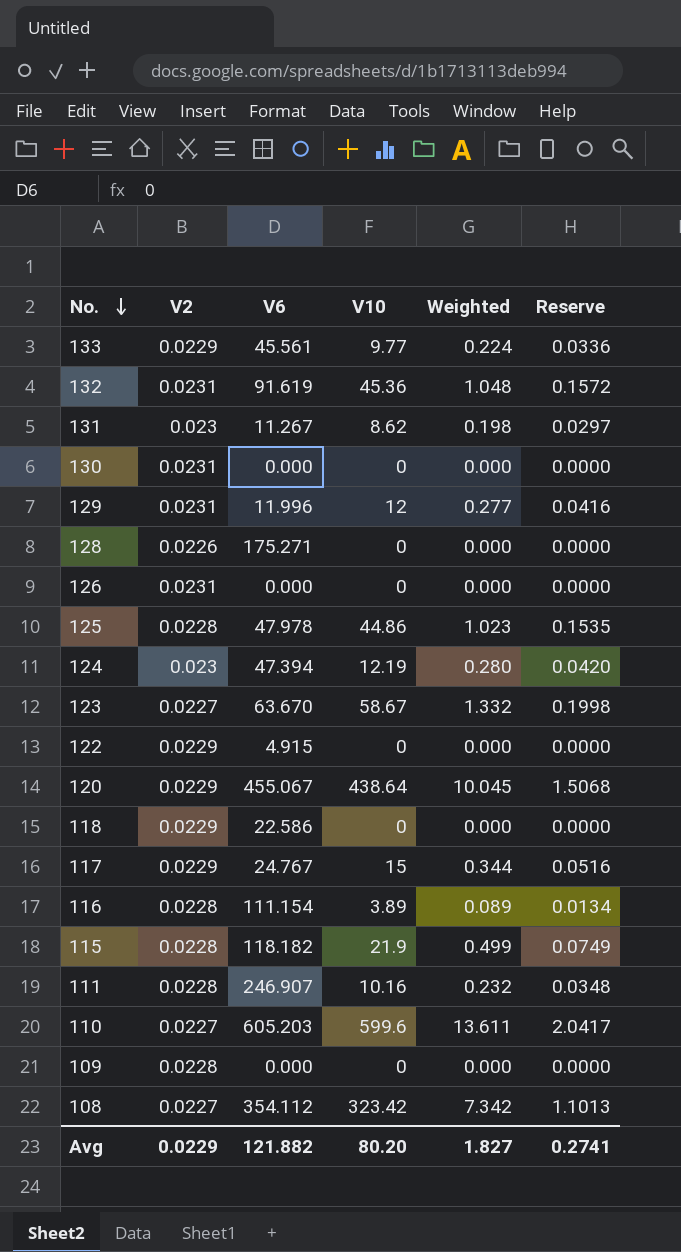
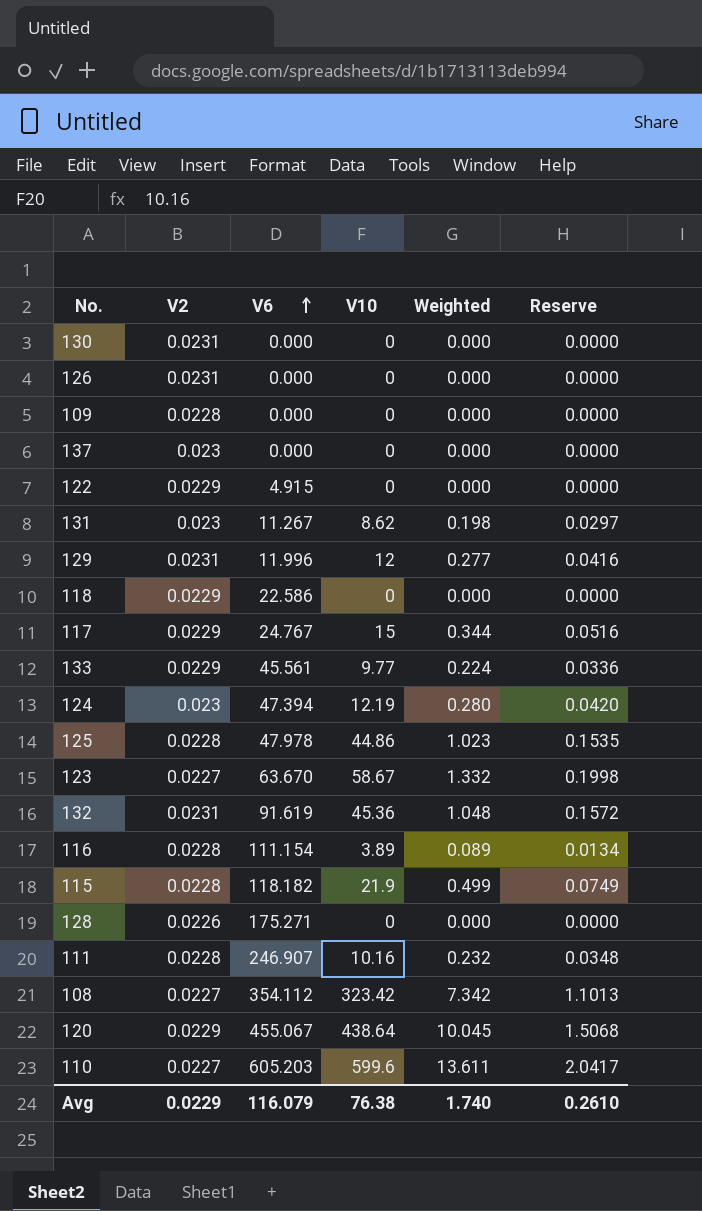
row order: No. descending -> V6 ascending
row 137: none -> 0.023 | 0.000 | 0 | 0.000 | 0.0000
Avg | V6: 121.882 -> 116.079
Avg | V10: 80.20 -> 76.38
Avg | Weighted: 1.827 -> 1.740
Avg | Reserve: 0.2741 -> 0.2610

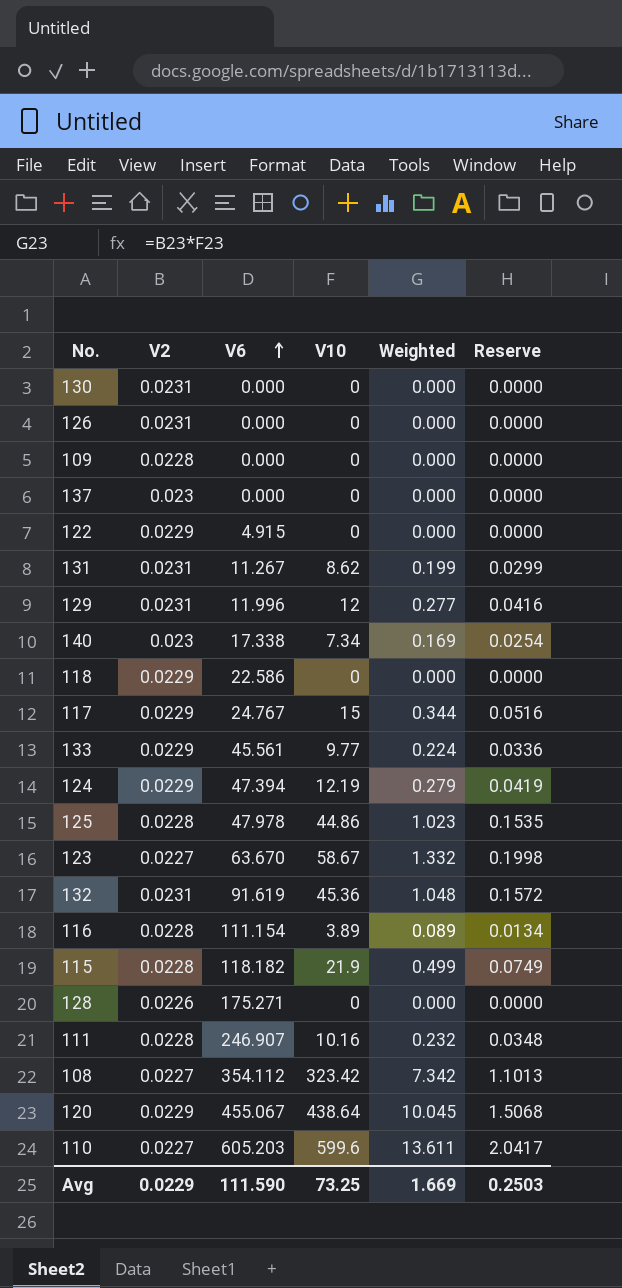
131 | V2: 0.023 -> 0.0231
131 | Weighted: 0.198 -> 0.199
131 | Reserve: 0.0297 -> 0.0299
row 140: none -> 0.023 | 17.338 | 7.34 | 0.169 | 0.0254
124 | V2: 0.023 -> 0.0229
124 | Weighted: 0.280 -> 0.279
124 | Reserve: 0.0420 -> 0.0419
Avg | V6: 116.079 -> 111.590
Avg | V10: 76.38 -> 73.25
Avg | Weighted: 1.740 -> 1.669
Avg | Reserve: 0.2610 -> 0.2503

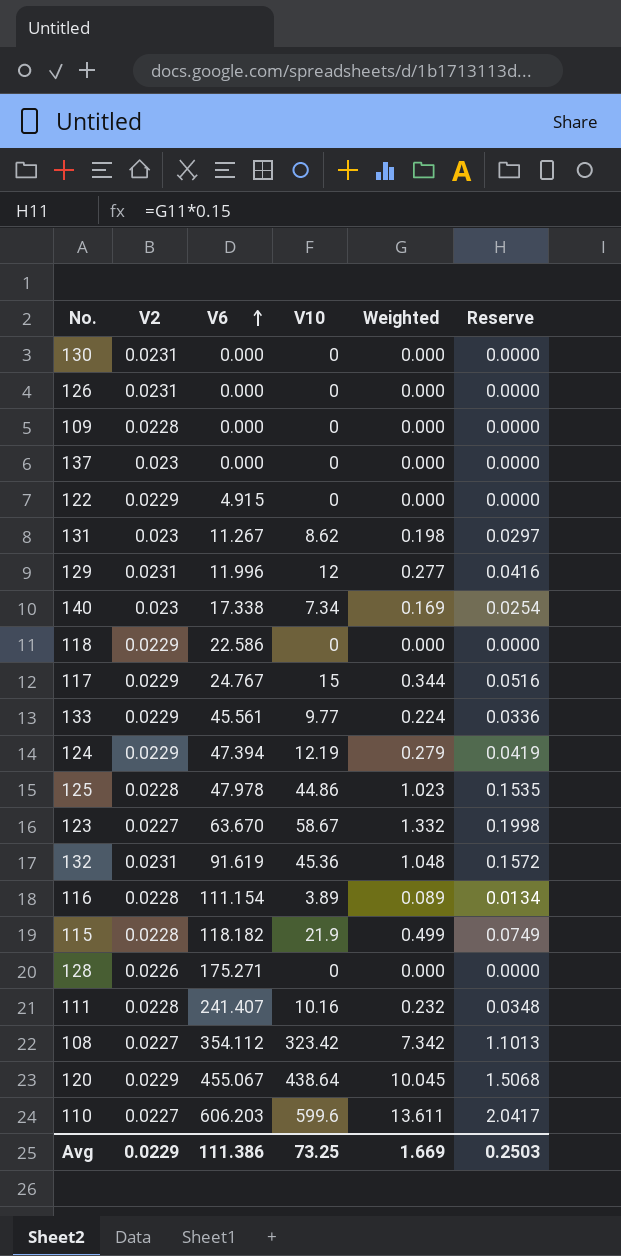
131 | V2: 0.0231 -> 0.023
131 | Weighted: 0.199 -> 0.198
131 | Reserve: 0.0299 -> 0.0297
111 | V6: 246.907 -> 241.407
110 | V6: 605.203 -> 606.203
Avg | V6: 111.590 -> 111.386

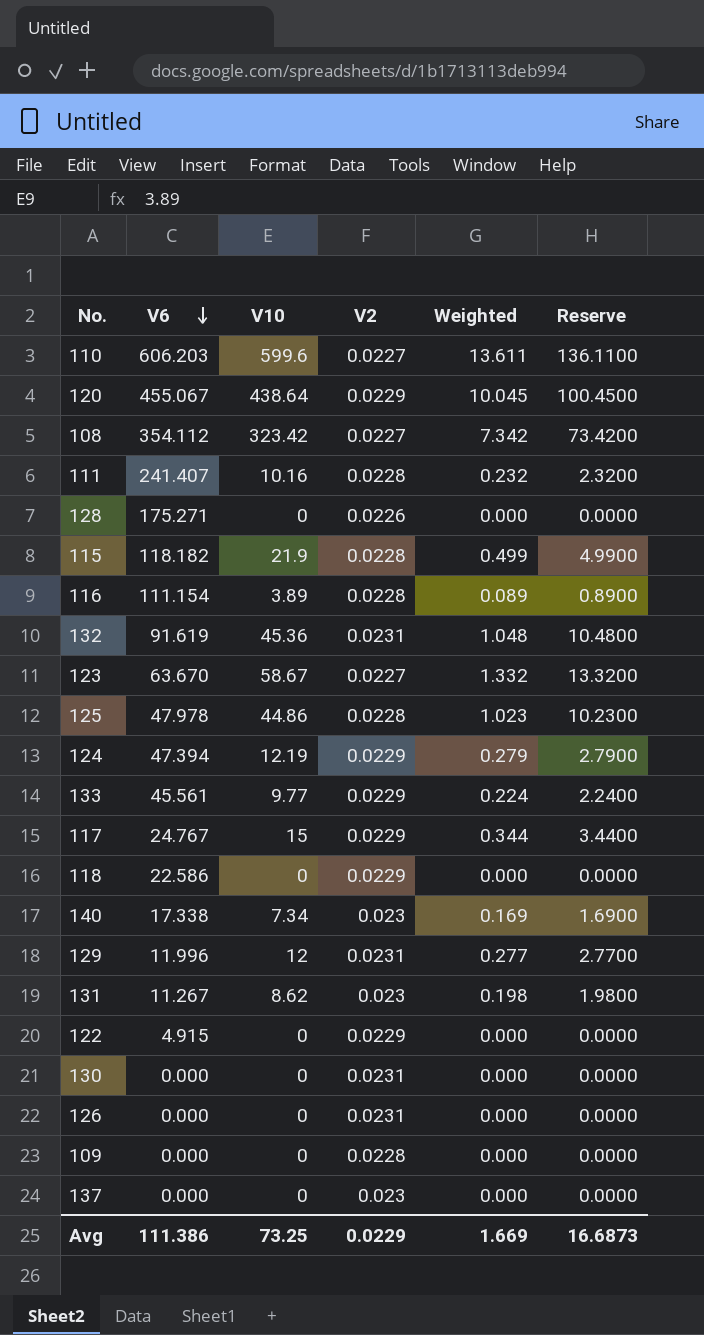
row order: V6 ascending -> V6 descending
column V2 | position: 2 -> 4
column Reserve | formula: [Weighted] * 0.15 -> [Weighted] * 10
Avg | Reserve: 0.2503 -> 16.6873

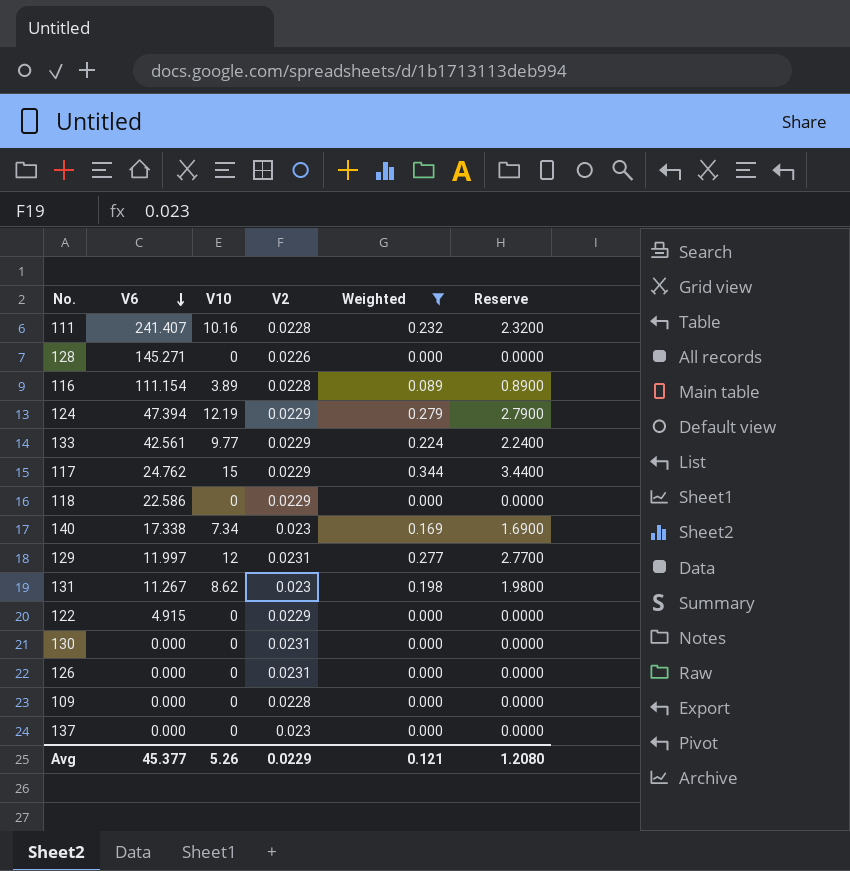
filter: none -> Weighted <= 0.344
128 | V6: 175.271 -> 145.271
133 | V6: 45.561 -> 42.561
117 | V6: 24.767 -> 24.762
129 | V6: 11.996 -> 11.997
Avg | V6: 111.386 -> 45.377
Avg | V10: 73.25 -> 5.26
Avg | Weighted: 1.669 -> 0.121
Avg | Reserve: 16.6873 -> 1.2080

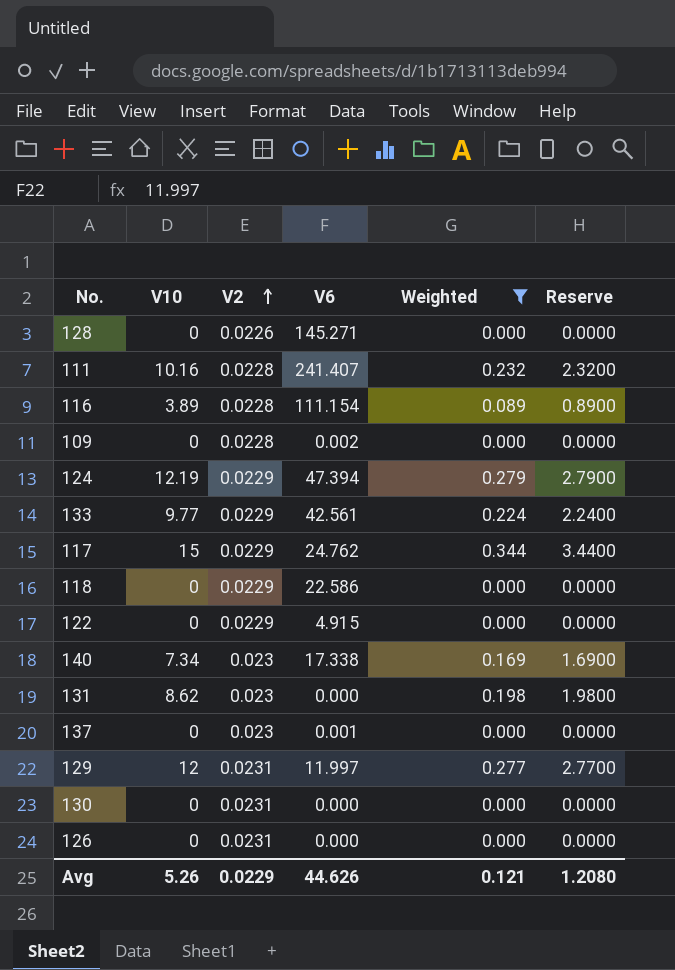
row order: V6 descending -> V2 ascending
column V6 | position: 2 -> 4
109 | V6: 0.000 -> 0.002
131 | V6: 11.267 -> 0.000
137 | V6: 0.000 -> 0.001
Avg | V6: 45.377 -> 44.626

